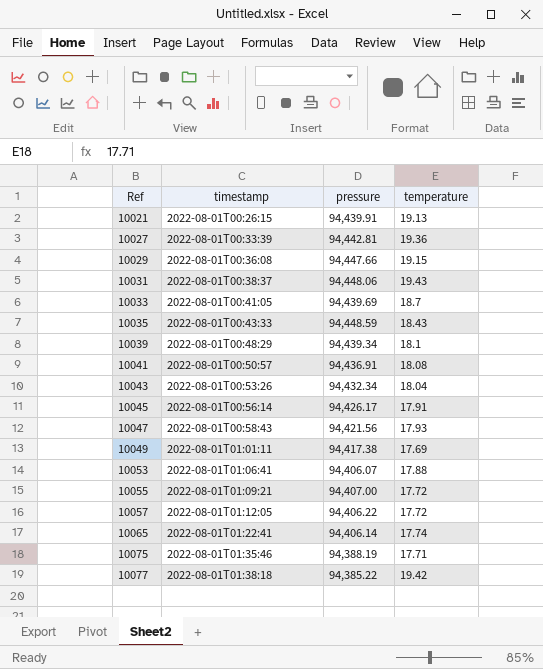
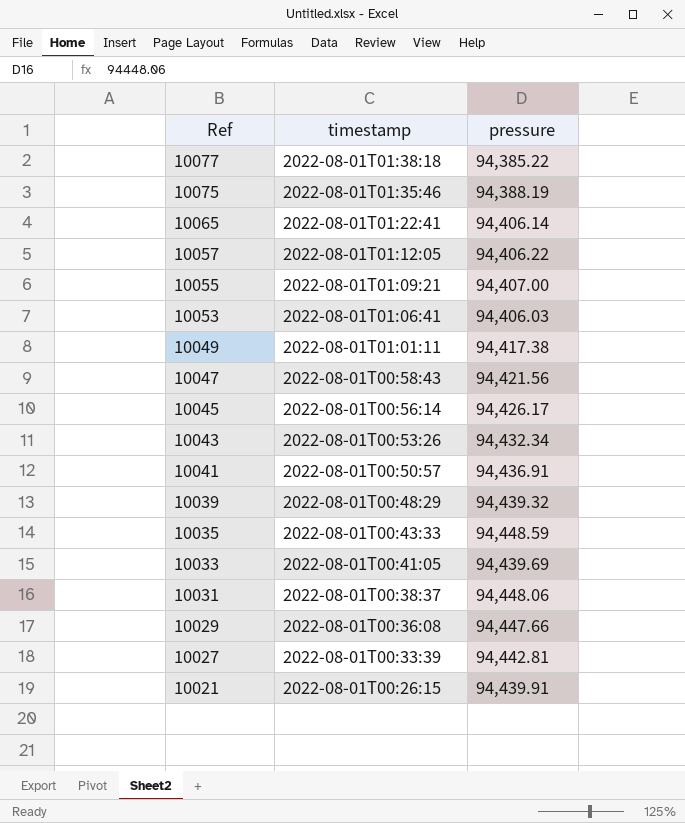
row order: Ref ascending -> Ref descending
column temperature | position: 4 -> none
10053 | pressure: 94,406.07 -> 94,406.03
10039 | pressure: 94,439.34 -> 94,439.32

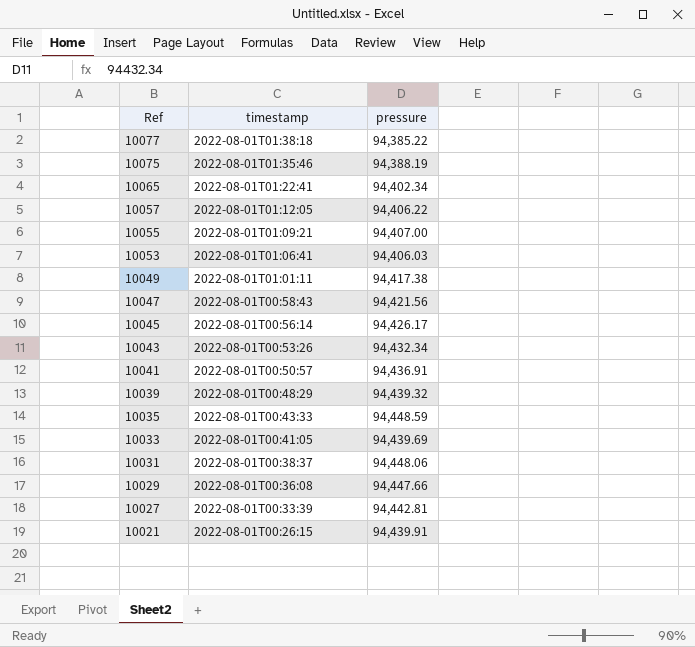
10065 | pressure: 94,406.14 -> 94,402.34

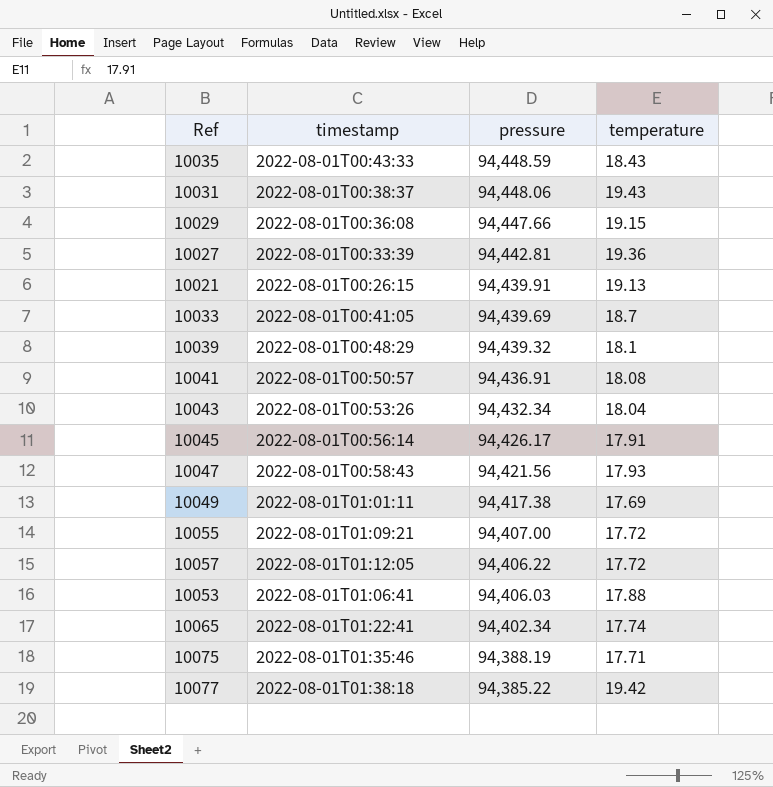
row order: Ref descending -> pressure descending
column temperature | position: none -> 4

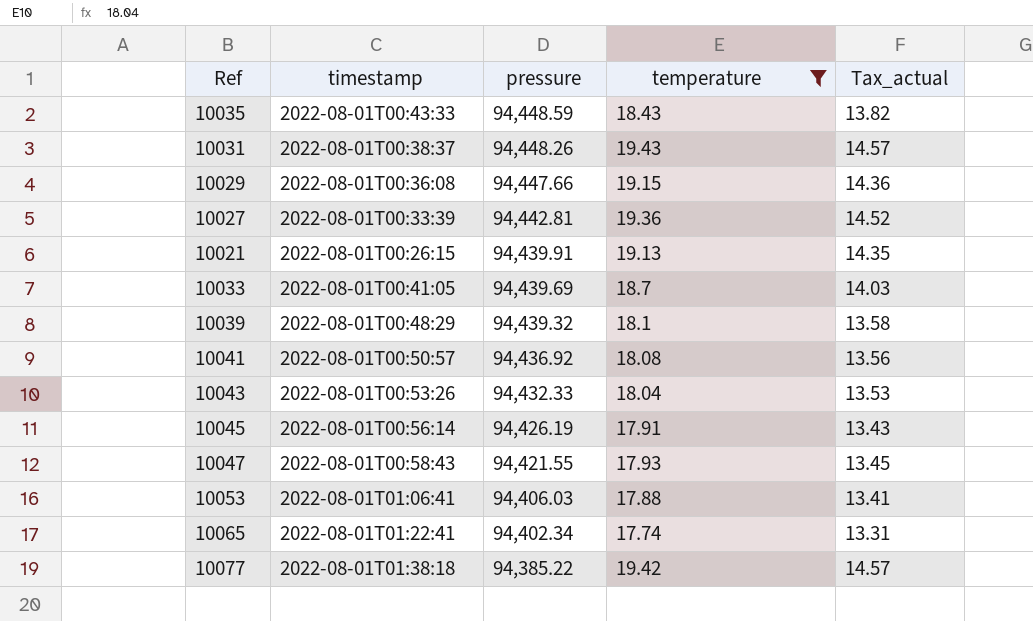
filter: none -> temperature >= 17.74
column Tax_actual | formula: none -> [temperature] * 0.75
10031 | pressure: 94,448.06 -> 94,448.26
10041 | pressure: 94,436.91 -> 94,436.92
10043 | pressure: 94,432.34 -> 94,432.33
10045 | pressure: 94,426.17 -> 94,426.19
10047 | pressure: 94,421.56 -> 94,421.55

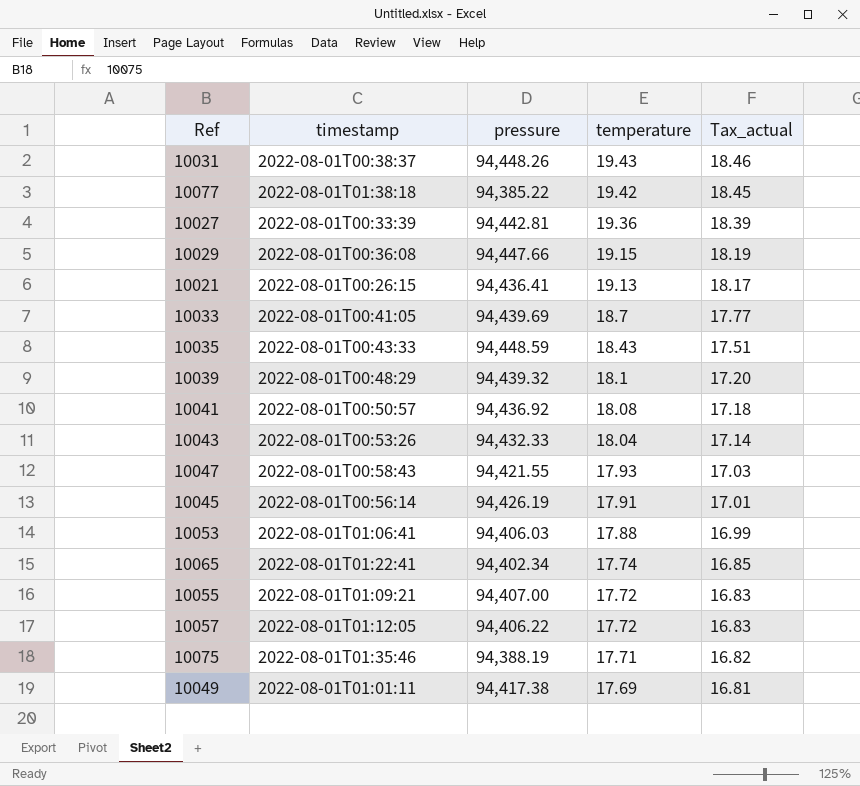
filter: temperature >= 17.74 -> none
row order: pressure descending -> temperature descending
column Tax_actual | formula: [temperature] * 0.75 -> [temperature] * 0.95
10021 | pressure: 94,439.91 -> 94,436.41

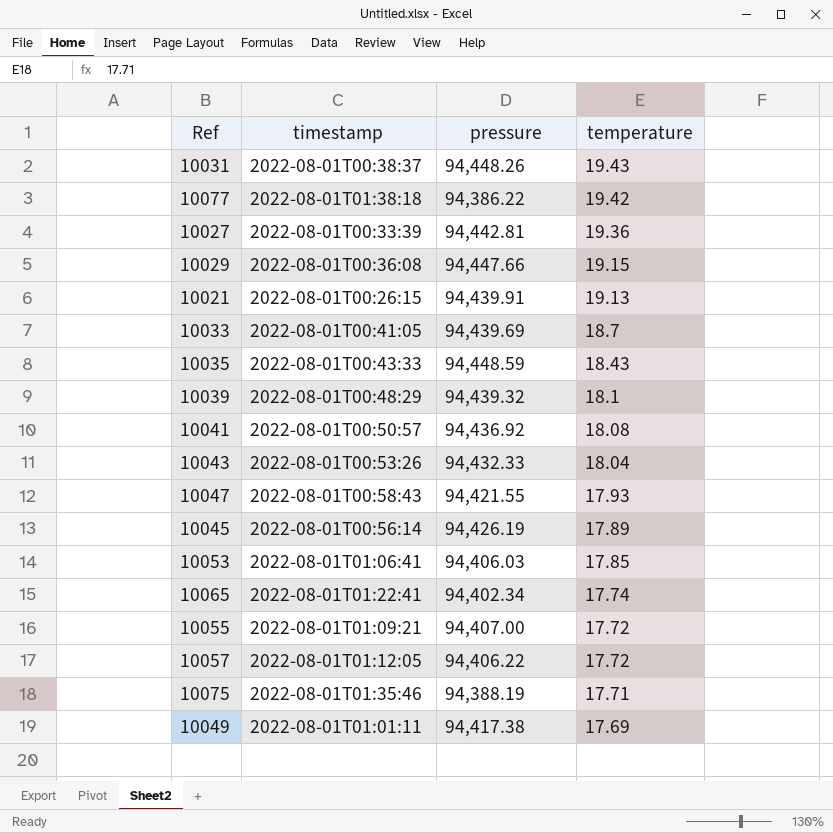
column Tax_actual | formula: [temperature] * 0.95 -> none
10077 | pressure: 94,385.22 -> 94,386.22
10021 | pressure: 94,436.41 -> 94,439.91
10045 | temperature: 17.91 -> 17.89
10053 | temperature: 17.88 -> 17.85

